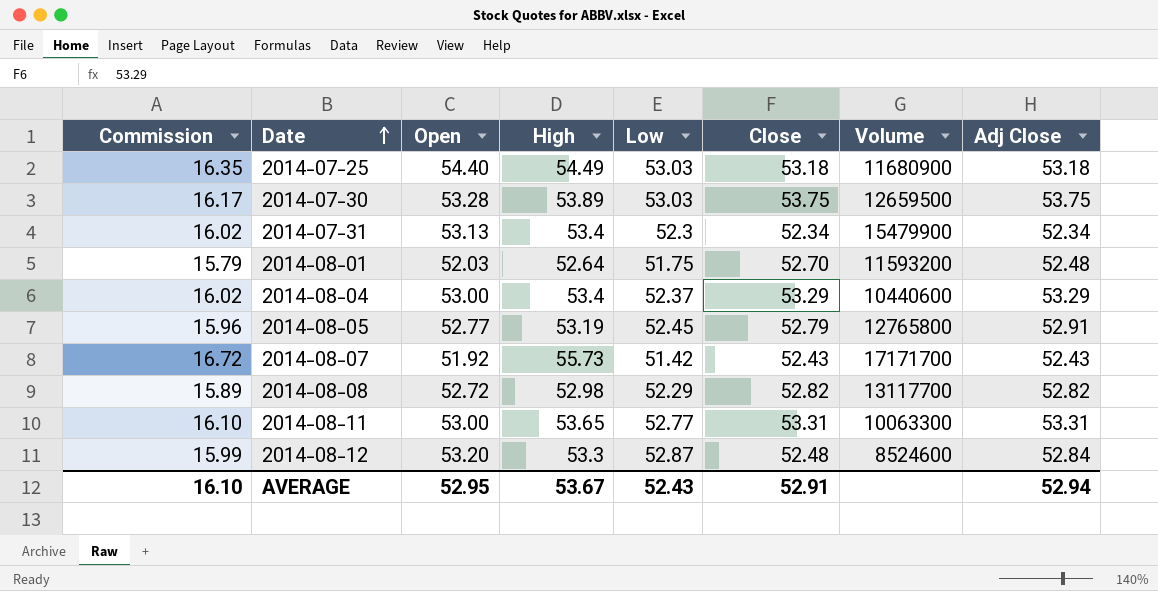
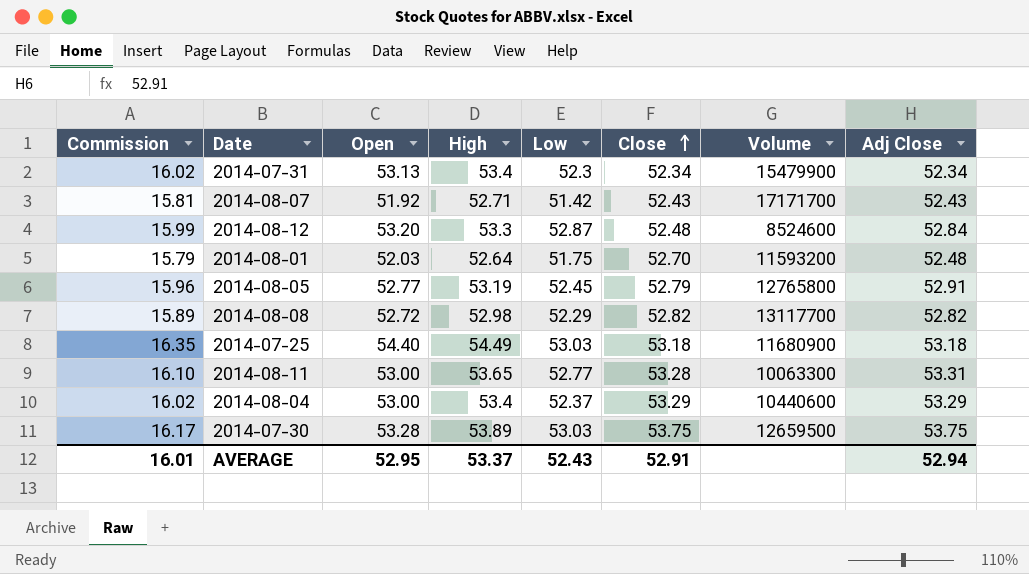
row order: Date ascending -> Close ascending
2014-08-07 | Commission: 16.72 -> 15.81
2014-08-07 | High: 55.73 -> 52.71
2014-08-11 | Close: 53.31 -> 53.28
AVERAGE | Commission: 16.10 -> 16.01
AVERAGE | High: 53.67 -> 53.37

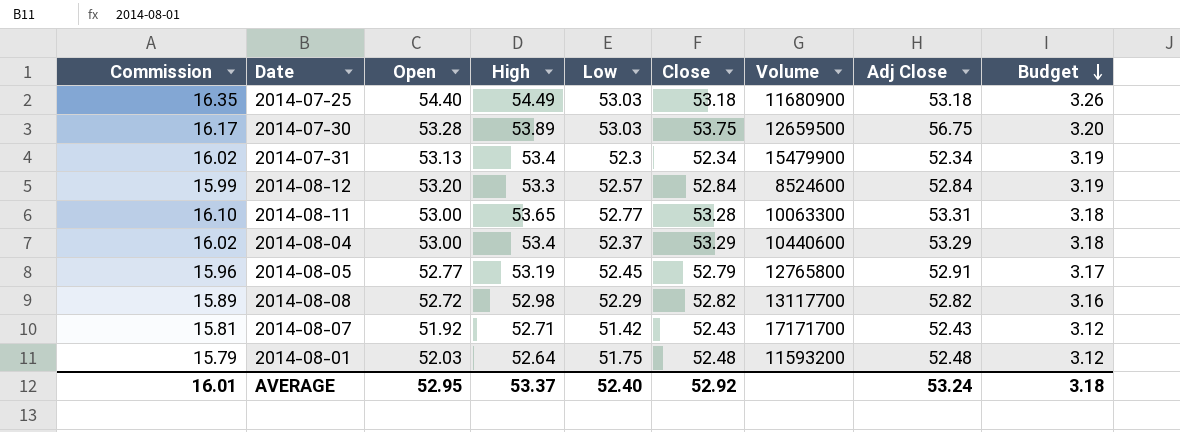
row order: Close ascending -> Budget descending
column Budget | formula: none -> [Open] * 0.06
2014-07-30 | Adj Close: 53.75 -> 56.75
2014-08-12 | Low: 52.87 -> 52.57
2014-08-12 | Close: 52.48 -> 52.84
2014-08-01 | Close: 52.70 -> 52.48
AVERAGE | Low: 52.43 -> 52.40
AVERAGE | Close: 52.91 -> 52.92
AVERAGE | Adj Close: 52.94 -> 53.24

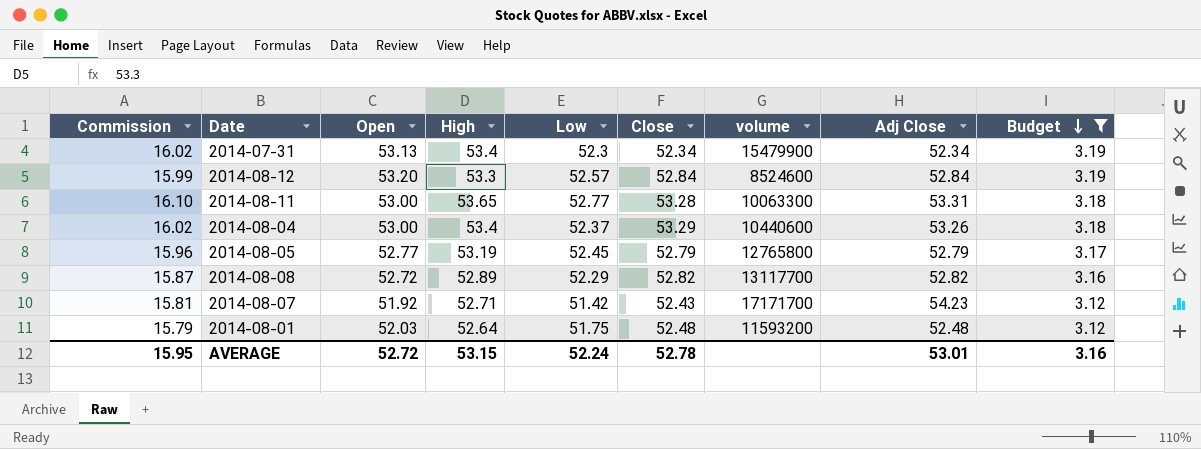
filter: none -> Budget <= 3.19
column name: Volume -> volume
2014-08-04 | Adj Close: 53.29 -> 53.26
2014-08-05 | Adj Close: 52.91 -> 52.79
2014-08-08 | Commission: 15.89 -> 15.87
2014-08-08 | High: 52.98 -> 52.89
2014-08-07 | Adj Close: 52.43 -> 54.23
AVERAGE | Commission: 16.01 -> 15.95
AVERAGE | Open: 52.95 -> 52.72
AVERAGE | High: 53.37 -> 53.15
AVERAGE | Low: 52.40 -> 52.24
AVERAGE | Close: 52.92 -> 52.78
AVERAGE | Adj Close: 53.24 -> 53.01
AVERAGE | Budget: 3.18 -> 3.16

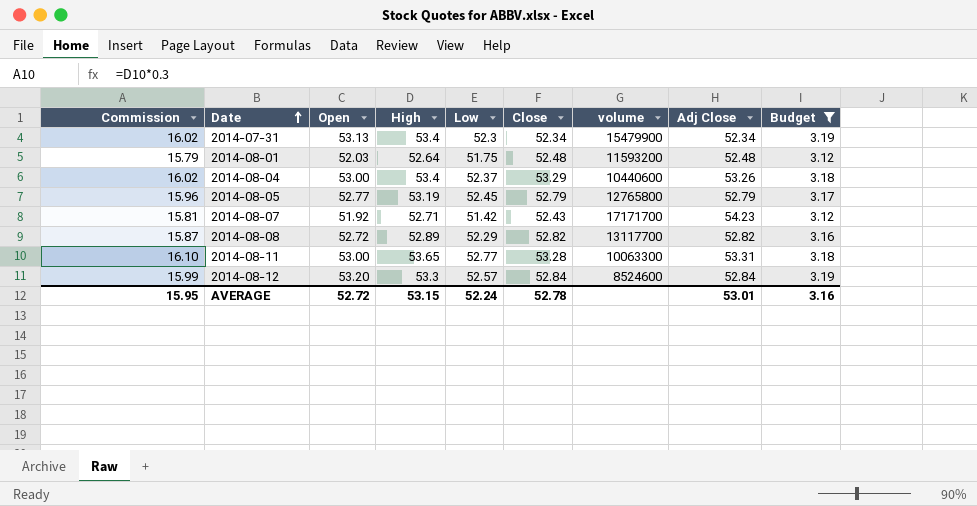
row order: Budget descending -> Date ascending

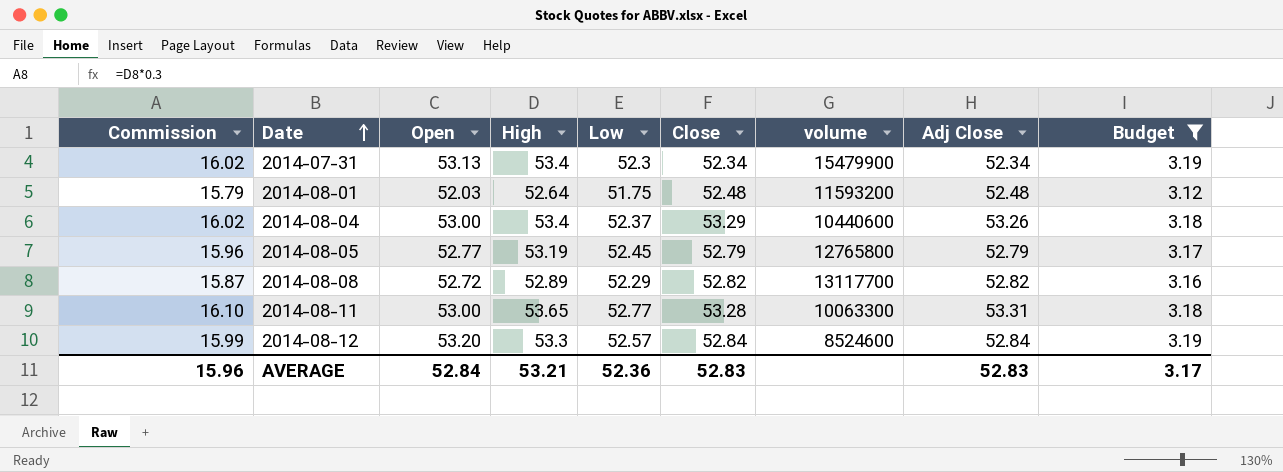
row 2014-08-07: 15.81 | 51.92 | 52.71 | 51.42 | 52.43 | 17171700 | 54.23 | 3.12 -> none
AVERAGE | Commission: 15.95 -> 15.96
AVERAGE | Open: 52.72 -> 52.84
AVERAGE | High: 53.15 -> 53.21
AVERAGE | Low: 52.24 -> 52.36
AVERAGE | Close: 52.78 -> 52.83
AVERAGE | Adj Close: 53.01 -> 52.83
AVERAGE | Budget: 3.16 -> 3.17

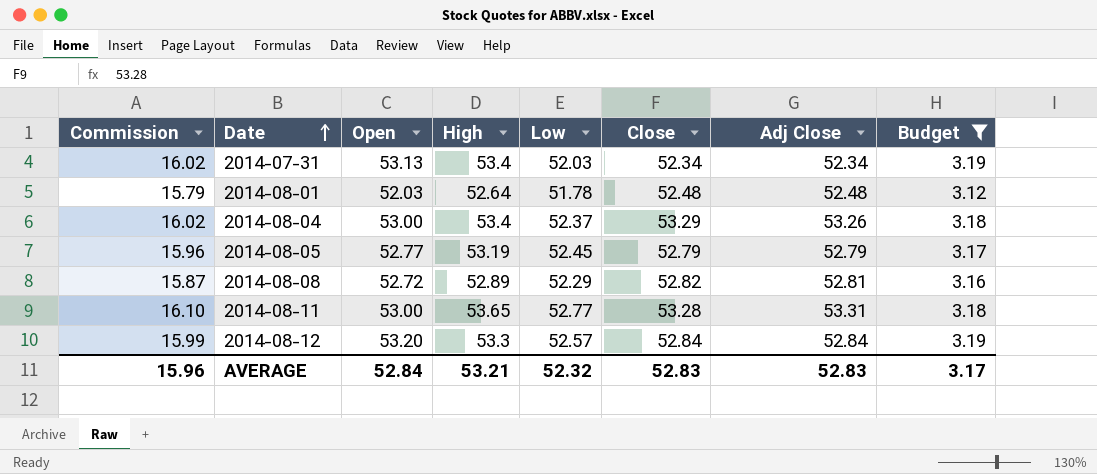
column volume | position: 7 -> none
2014-07-31 | Low: 52.3 -> 52.03
2014-08-01 | Low: 51.75 -> 51.78
2014-08-08 | Adj Close: 52.82 -> 52.81
AVERAGE | Low: 52.36 -> 52.32

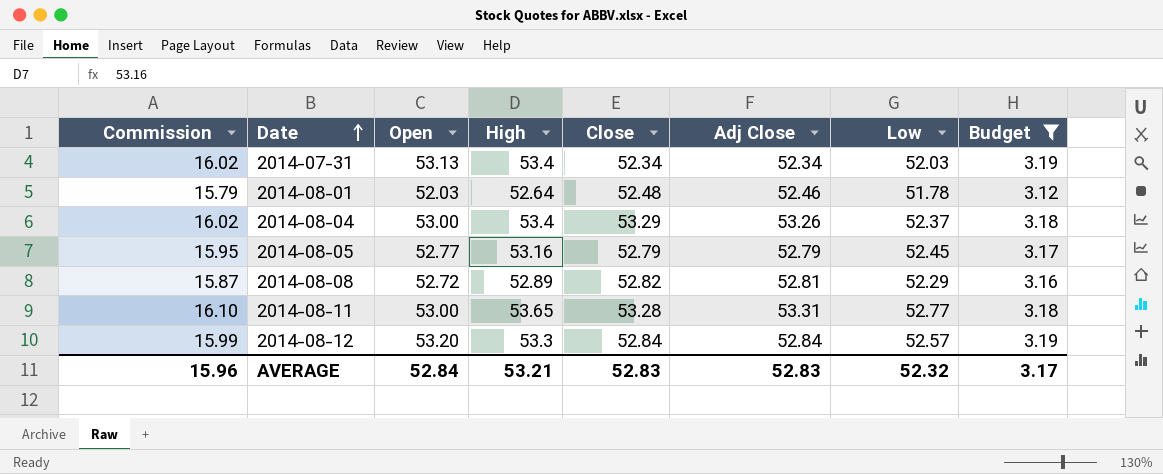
column Low | position: 5 -> 7
2014-08-01 | Adj Close: 52.48 -> 52.46
2014-08-05 | Commission: 15.96 -> 15.95
2014-08-05 | High: 53.19 -> 53.16

